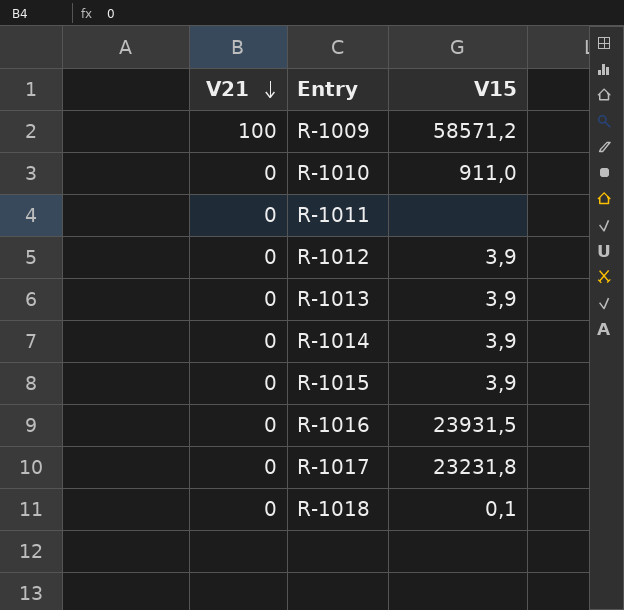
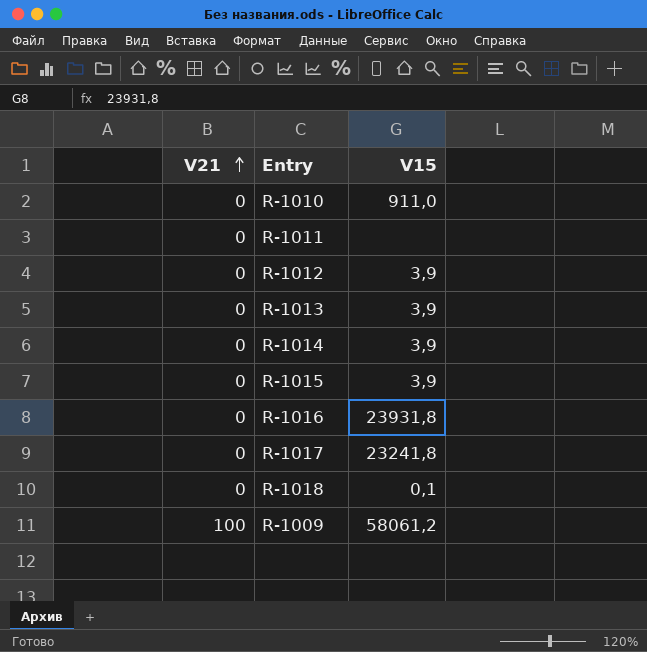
row order: V21 descending -> V21 ascending
R-1016 | V15: 23931,5 -> 23931,8
R-1017 | V15: 23231,8 -> 23241,8
R-1009 | V15: 58571,2 -> 58061,2

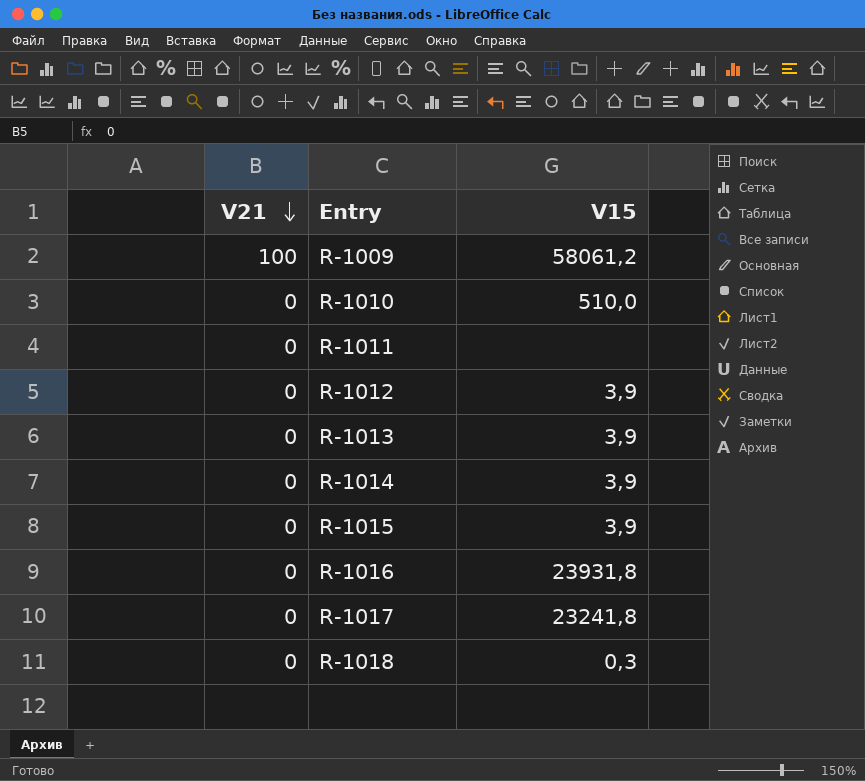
row order: V21 ascending -> V21 descending
R-1010 | V15: 911,0 -> 510,0
R-1018 | V15: 0,1 -> 0,3

